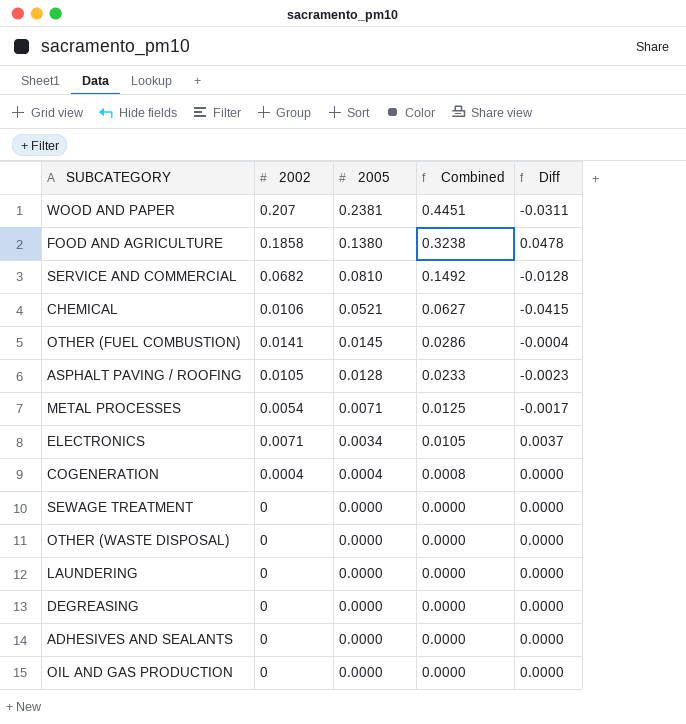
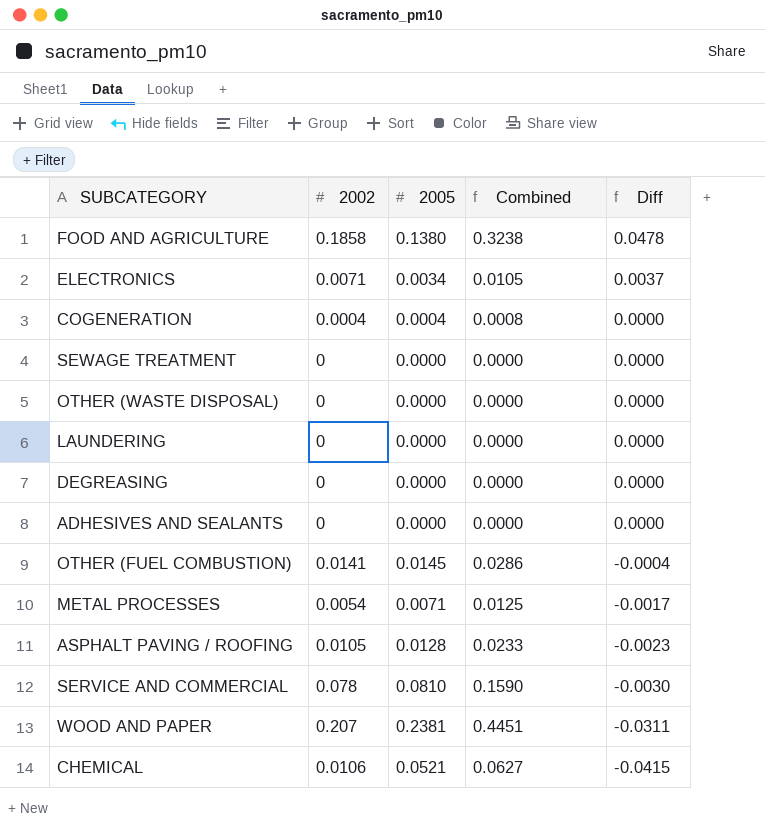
row order: 2005 descending -> Diff descending
row OIL AND GAS PRODUCTION: 0 | 0.0000 | 0.0000 | 0.0000 -> none
SERVICE AND COMMERCIAL | 2002: 0.0682 -> 0.078
SERVICE AND COMMERCIAL | Combined: 0.1492 -> 0.1590
SERVICE AND COMMERCIAL | Diff: -0.0128 -> -0.0030

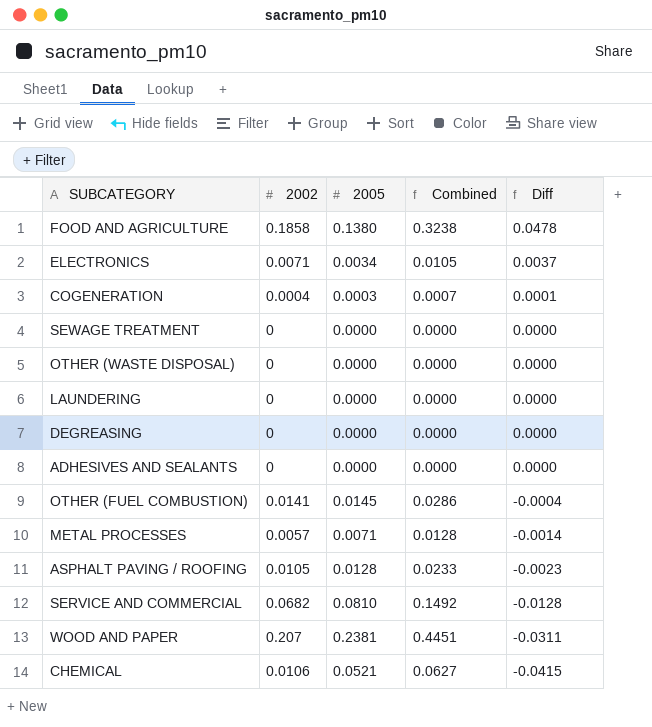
COGENERATION | 2005: 0.0004 -> 0.0003
COGENERATION | Combined: 0.0008 -> 0.0007
COGENERATION | Diff: 0.0000 -> 0.0001
METAL PROCESSES | 2002: 0.0054 -> 0.0057
METAL PROCESSES | Combined: 0.0125 -> 0.0128
METAL PROCESSES | Diff: -0.0017 -> -0.0014
SERVICE AND COMMERCIAL | 2002: 0.078 -> 0.0682
SERVICE AND COMMERCIAL | Combined: 0.1590 -> 0.1492
SERVICE AND COMMERCIAL | Diff: -0.0030 -> -0.0128

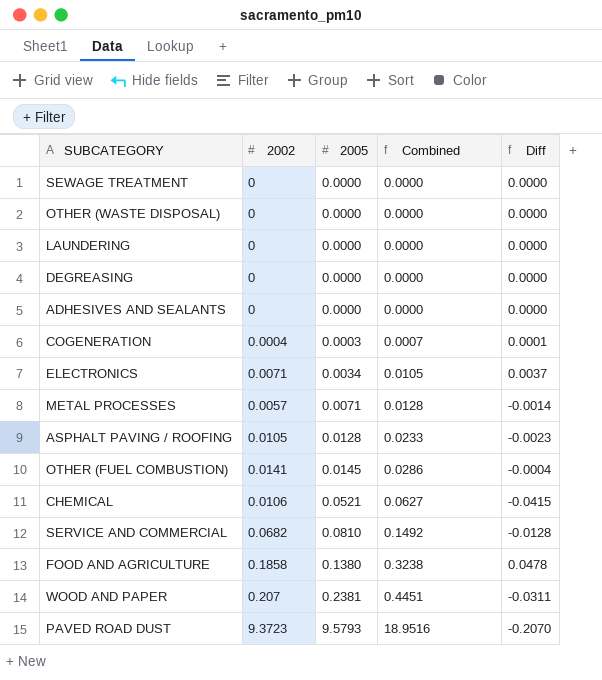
row order: Diff descending -> 2005 ascending
row PAVED ROAD DUST: none -> 9.3723 | 9.5793 | 18.9516 | -0.2070

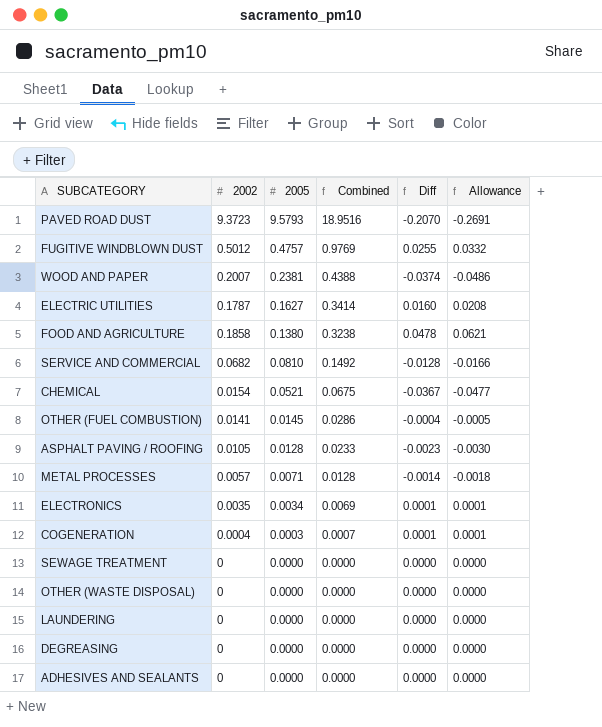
row order: 2005 ascending -> 2005 descending
column Allowance | formula: none -> [Diff] * 1.3
row FUGITIVE WINDBLOWN DUST: none -> 0.5012 | 0.4757 | 0.9769 | 0.0255 | 0.0332
WOOD AND PAPER | 2002: 0.207 -> 0.2007
WOOD AND PAPER | Combined: 0.4451 -> 0.4388
WOOD AND PAPER | Diff: -0.0311 -> -0.0374
row ELECTRIC UTILITIES: none -> 0.1787 | 0.1627 | 0.3414 | 0.0160 | 0.0208
CHEMICAL | 2002: 0.0106 -> 0.0154
CHEMICAL | Combined: 0.0627 -> 0.0675
CHEMICAL | Diff: -0.0415 -> -0.0367
ELECTRONICS | 2002: 0.0071 -> 0.0035
ELECTRONICS | Combined: 0.0105 -> 0.0069
ELECTRONICS | Diff: 0.0037 -> 0.0001

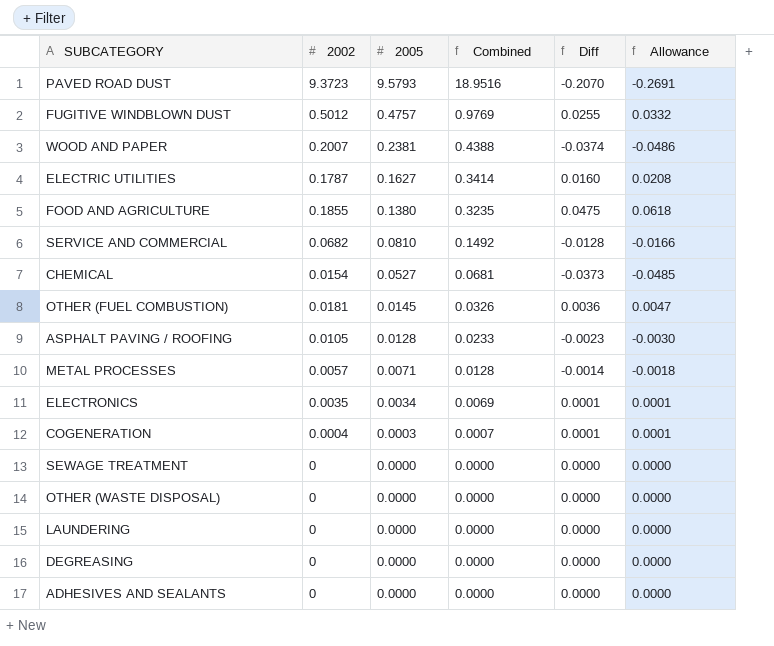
FOOD AND AGRICULTURE | 2002: 0.1858 -> 0.1855
FOOD AND AGRICULTURE | Combined: 0.3238 -> 0.3235
FOOD AND AGRICULTURE | Diff: 0.0478 -> 0.0475
FOOD AND AGRICULTURE | Allowance: 0.0621 -> 0.0618
CHEMICAL | 2005: 0.0521 -> 0.0527
CHEMICAL | Combined: 0.0675 -> 0.0681
CHEMICAL | Diff: -0.0367 -> -0.0373
CHEMICAL | Allowance: -0.0477 -> -0.0485
OTHER (FUEL COMBUSTION) | 2002: 0.0141 -> 0.0181
OTHER (FUEL COMBUSTION) | Combined: 0.0286 -> 0.0326
OTHER (FUEL COMBUSTION) | Diff: -0.0004 -> 0.0036
OTHER (FUEL COMBUSTION) | Allowance: -0.0005 -> 0.0047

